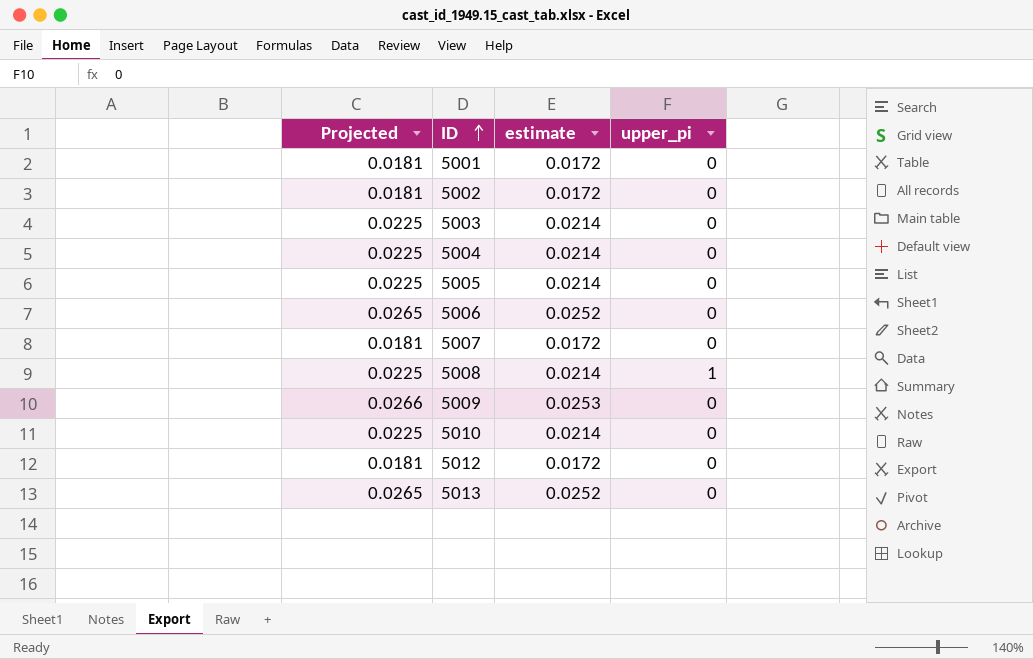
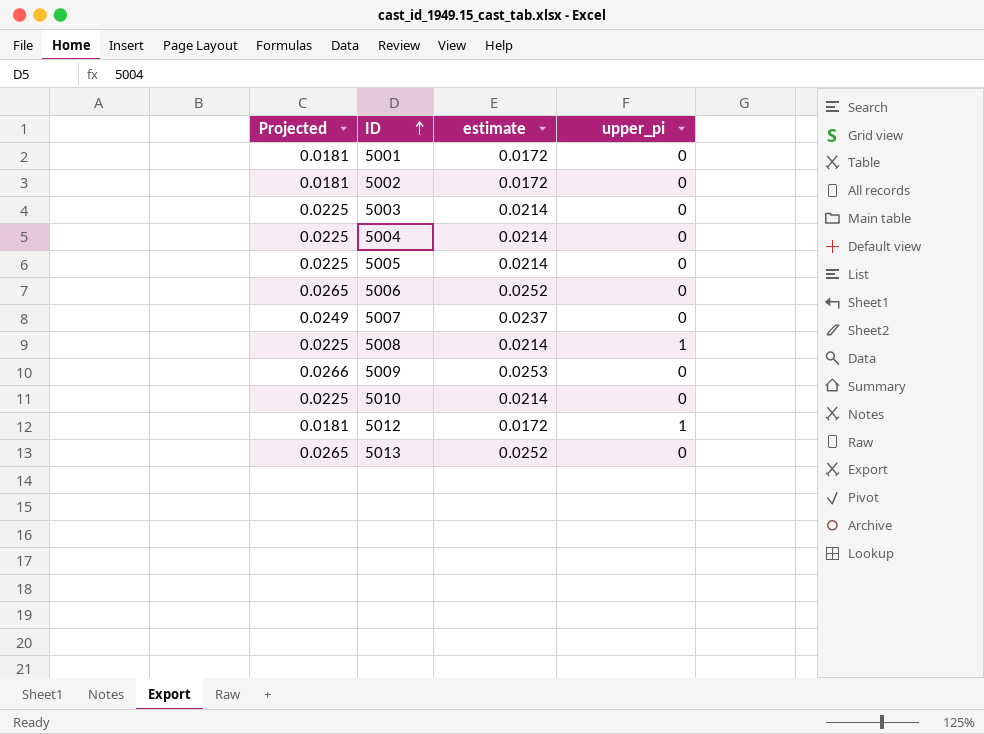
5007 | Projected: 0.0181 -> 0.0249
5007 | estimate: 0.0172 -> 0.0237
5012 | upper_pi: 0 -> 1

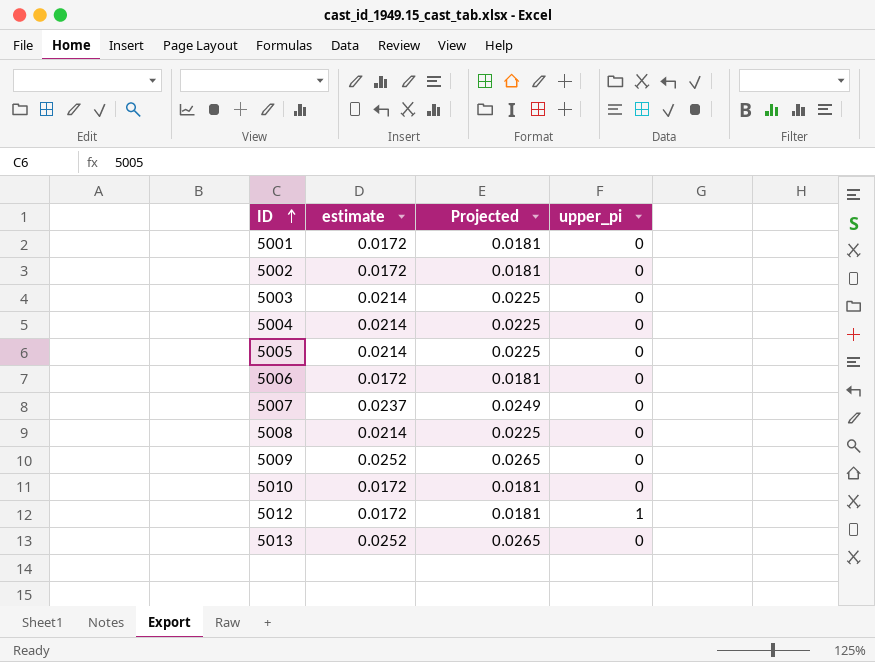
column Projected | position: 1 -> 3
5006 | estimate: 0.0252 -> 0.0172
5006 | Projected: 0.0265 -> 0.0181
5008 | upper_pi: 1 -> 0
5009 | estimate: 0.0253 -> 0.0252
5009 | Projected: 0.0266 -> 0.0265
5010 | estimate: 0.0214 -> 0.0172
5010 | Projected: 0.0225 -> 0.0181

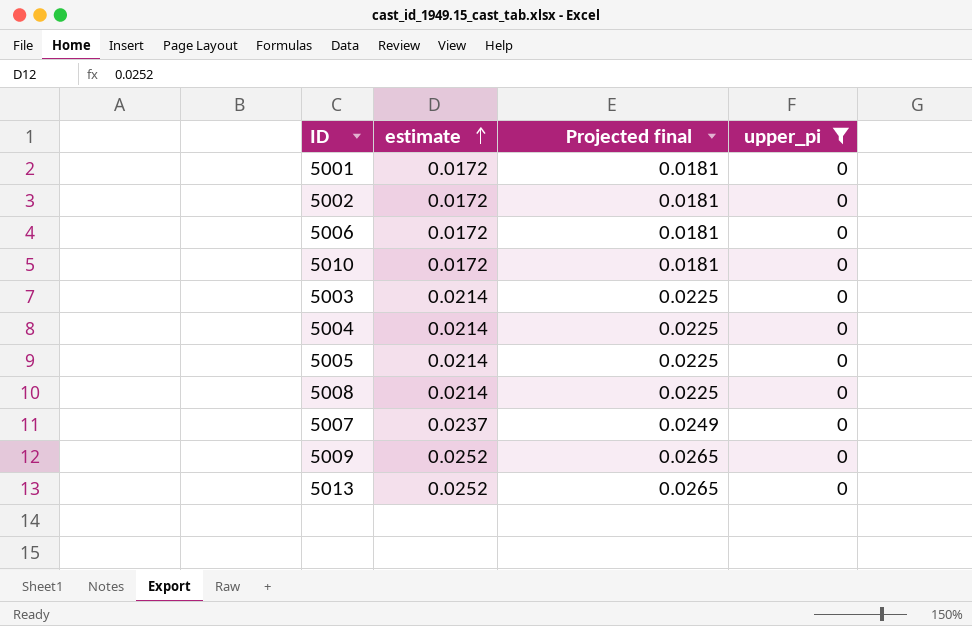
filter: none -> upper_pi = 0
row order: ID ascending -> estimate ascending
column name: Projected -> Projected final

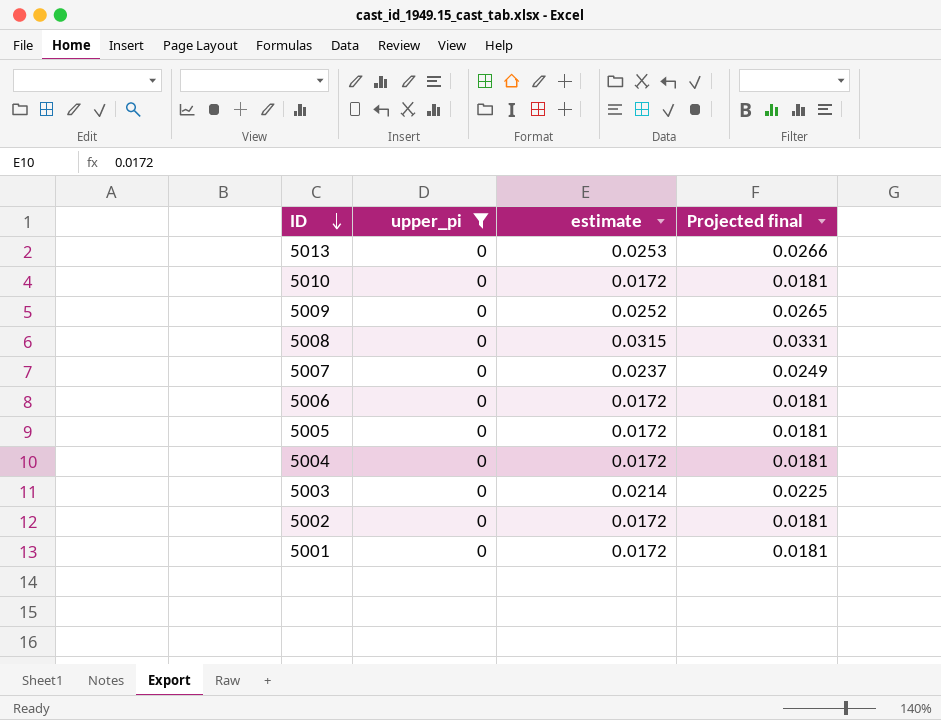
row order: estimate ascending -> ID descending
column upper_pi | position: 4 -> 2
5013 | estimate: 0.0252 -> 0.0253
5013 | Projected final: 0.0265 -> 0.0266
5008 | estimate: 0.0214 -> 0.0315
5008 | Projected final: 0.0225 -> 0.0331
5005 | estimate: 0.0214 -> 0.0172
5005 | Projected final: 0.0225 -> 0.0181
5004 | estimate: 0.0214 -> 0.0172
5004 | Projected final: 0.0225 -> 0.0181

